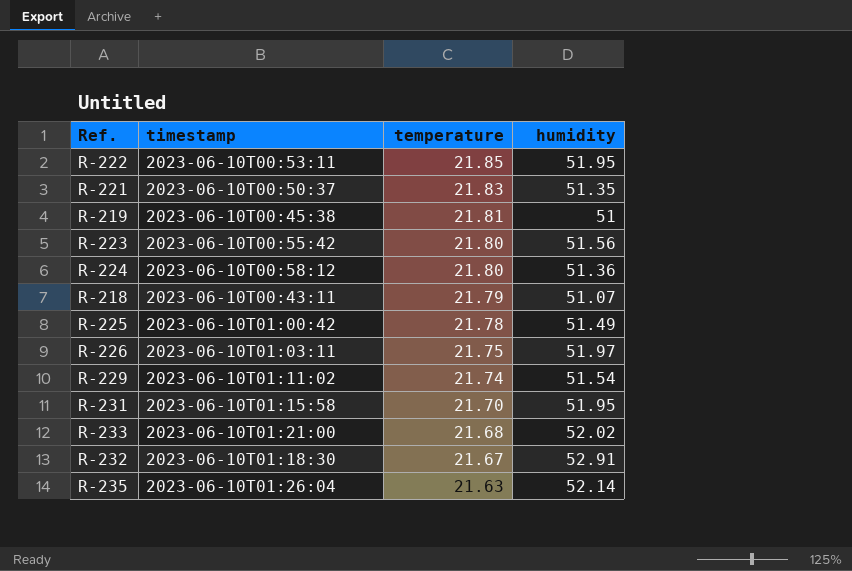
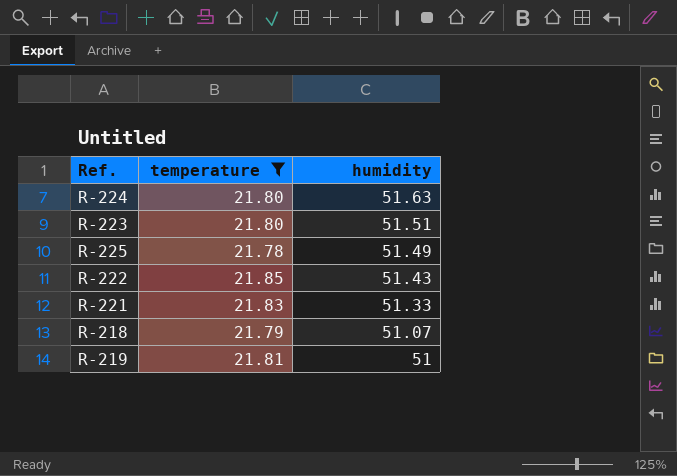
filter: none -> temperature >= 21.78
row order: temperature descending -> humidity descending
column timestamp | position: 2 -> none
R-224 | humidity: 51.36 -> 51.63
R-223 | humidity: 51.56 -> 51.51
R-222 | humidity: 51.95 -> 51.43
R-221 | humidity: 51.35 -> 51.33

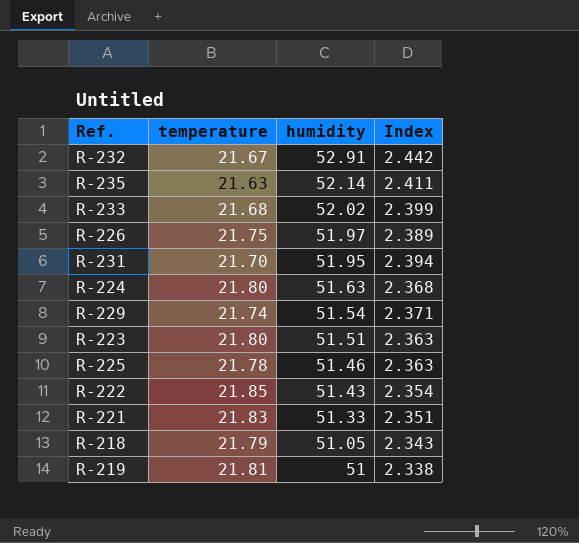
filter: temperature >= 21.78 -> none
column Index | formula: none -> [humidity] / [temperature]
R-225 | humidity: 51.49 -> 51.46
R-218 | humidity: 51.07 -> 51.05

